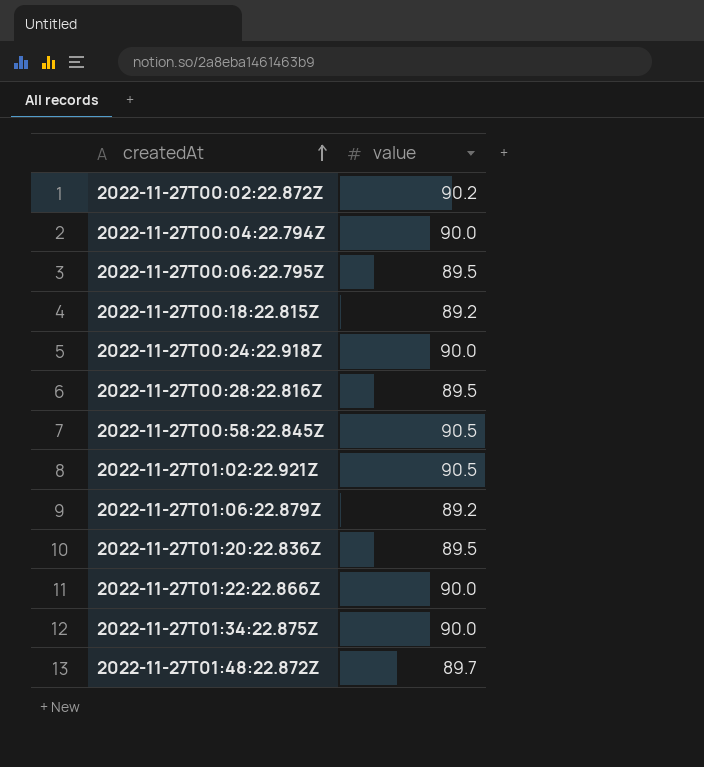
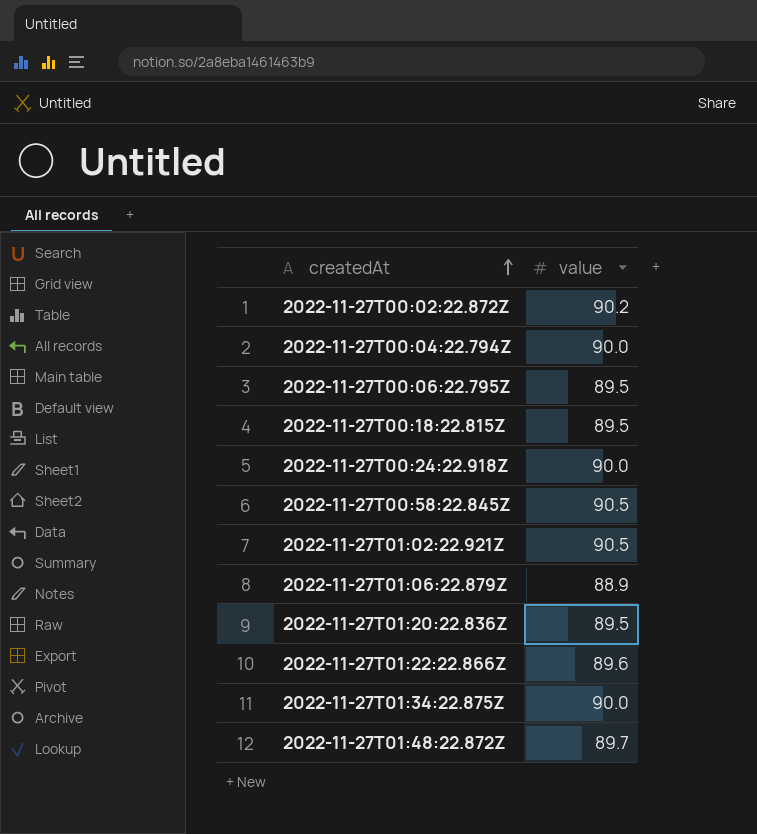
row 2022-11-27T00:28:22.816Z: 89.5 -> none
2022-11-27T00:18:22.815Z | value: 89.2 -> 89.5
2022-11-27T01:06:22.879Z | value: 89.2 -> 88.9
2022-11-27T01:22:22.866Z | value: 90.0 -> 89.6

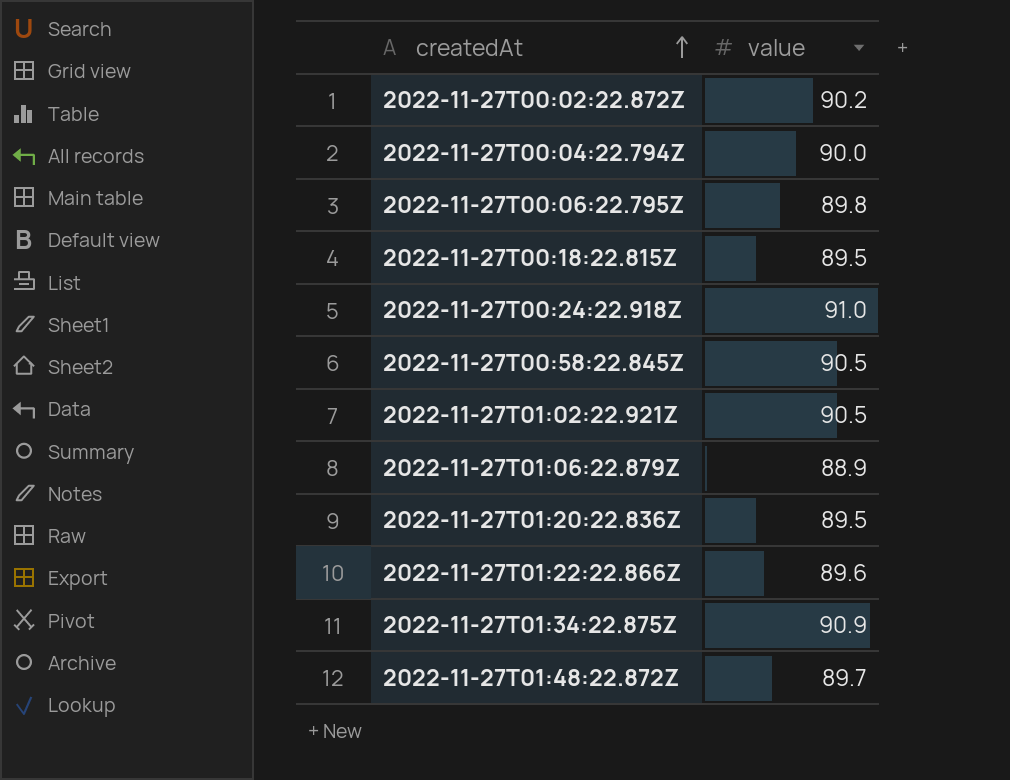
2022-11-27T00:06:22.795Z | value: 89.5 -> 89.8
2022-11-27T00:24:22.918Z | value: 90.0 -> 91.0
2022-11-27T01:34:22.875Z | value: 90.0 -> 90.9

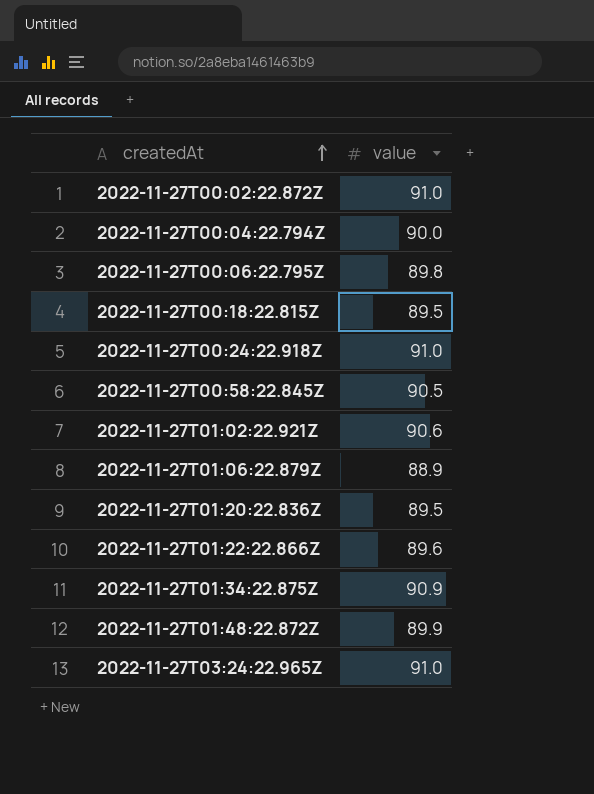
2022-11-27T00:02:22.872Z | value: 90.2 -> 91.0
2022-11-27T01:02:22.921Z | value: 90.5 -> 90.6
2022-11-27T01:48:22.872Z | value: 89.7 -> 89.9
row 2022-11-27T03:24:22.965Z: none -> 91.0

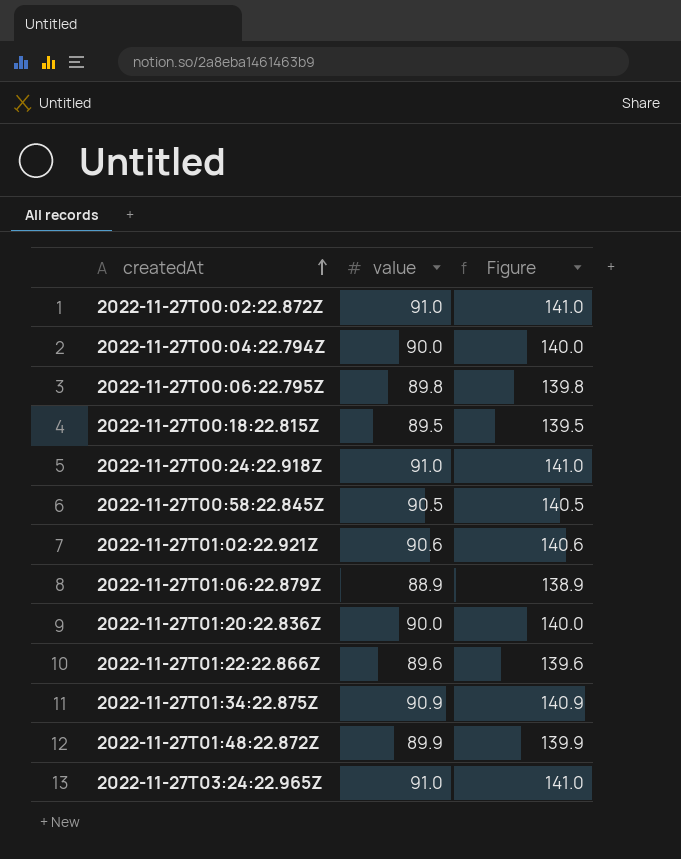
column Figure | formula: none -> [value] + 50
2022-11-27T01:20:22.836Z | value: 89.5 -> 90.0

